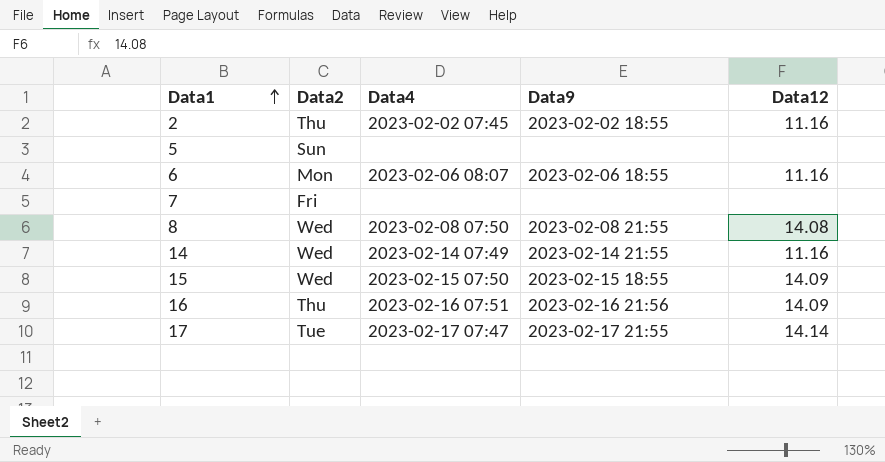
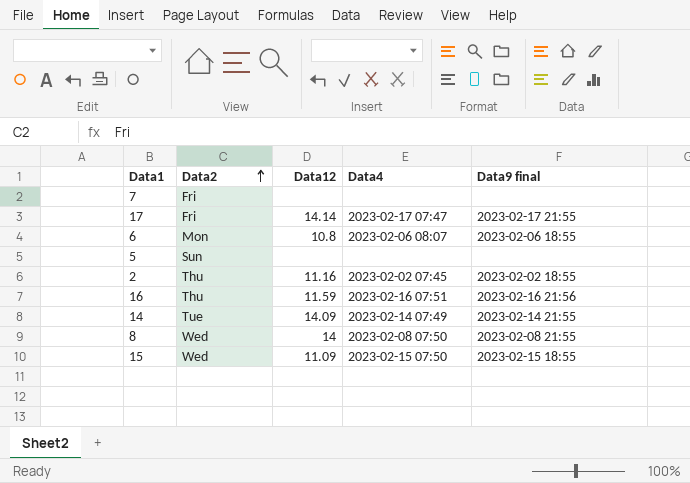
row order: Data1 ascending -> Data2 ascending
column Data12 | position: 5 -> 3
column name: Data9 -> Data9 final
17 | Data2: Tue -> Fri
6 | Data12: 11.16 -> 10.8
16 | Data12: 14.09 -> 11.59
14 | Data2: Wed -> Tue
14 | Data12: 11.16 -> 14.09
8 | Data12: 14.08 -> 14
15 | Data12: 14.09 -> 11.09

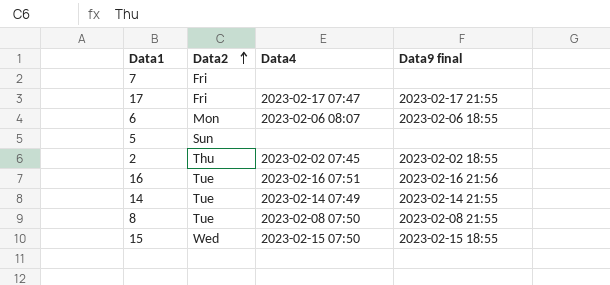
column Data12 | position: 3 -> none
16 | Data2: Thu -> Tue
8 | Data2: Wed -> Tue

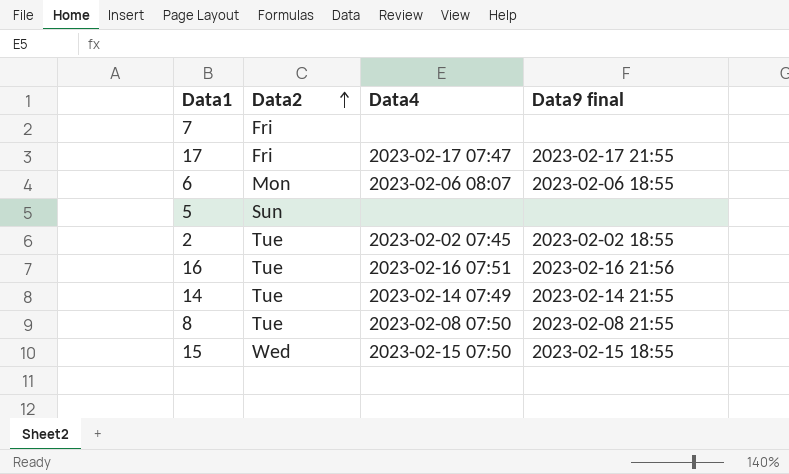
2 | Data2: Thu -> Tue

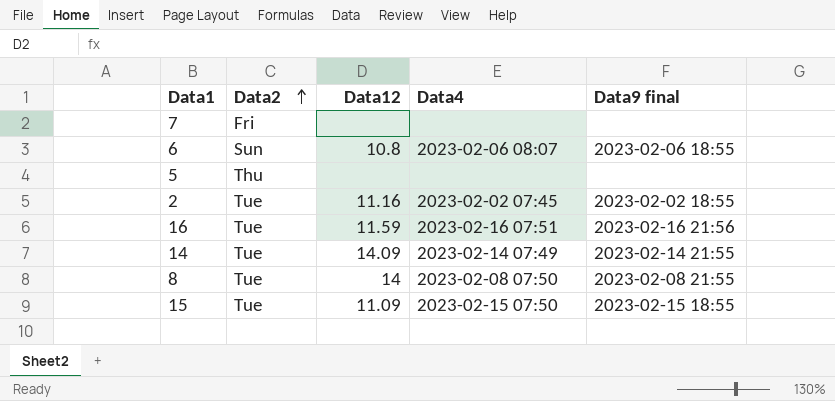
column Data12 | position: none -> 3
row 17: Fri | 2023-02-17 07:47 | 2023-02-17 21:55 -> none
6 | Data2: Mon -> Sun
5 | Data2: Sun -> Thu
15 | Data2: Wed -> Tue

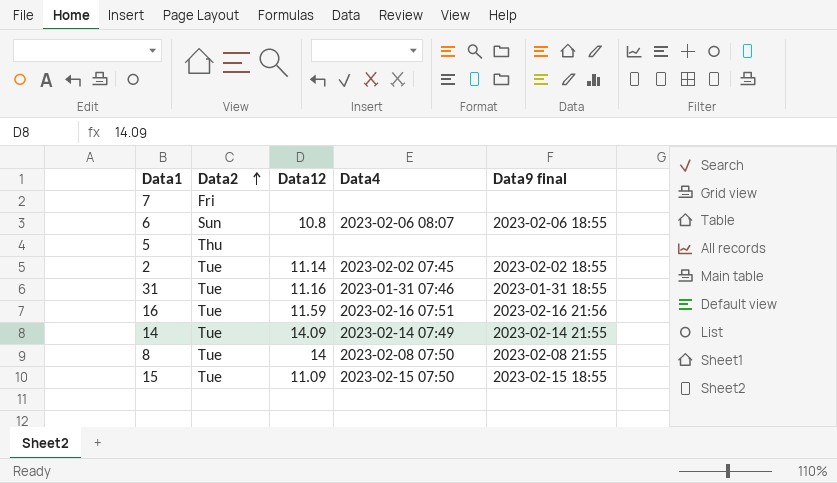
2 | Data12: 11.16 -> 11.14
row 31: none -> Tue | 11.16 | 2023-01-31 07:46 | 2023-01-31 18:55

